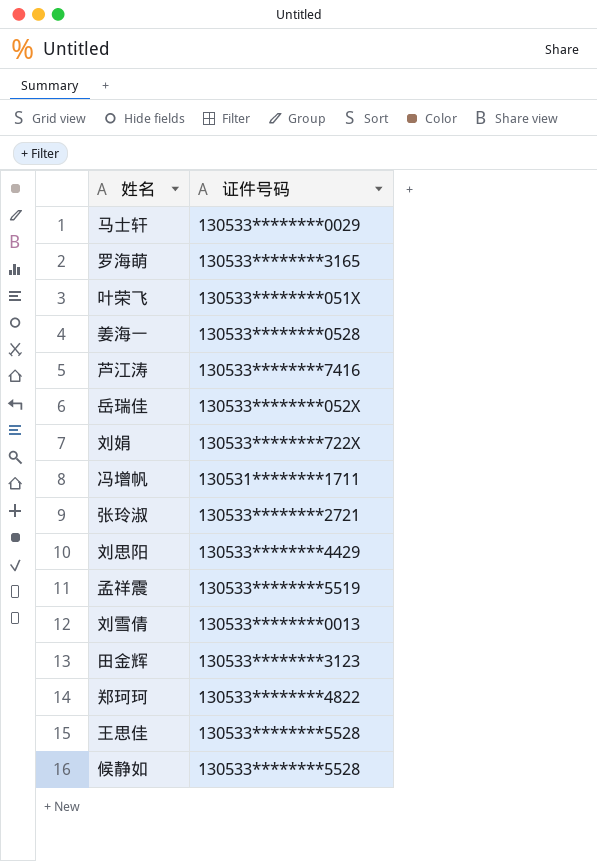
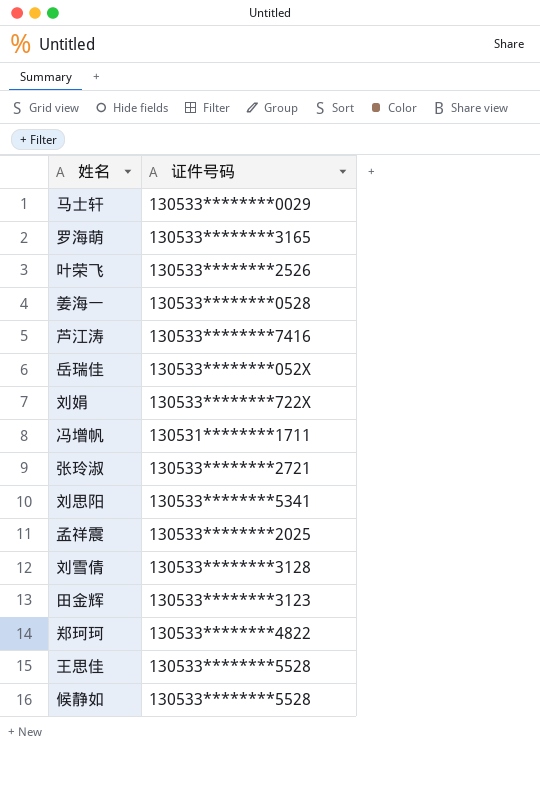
叶荣飞 | 证件号码: 130533********051X -> 130533********2526
刘思阳 | 证件号码: 130533********4429 -> 130533********5341
孟祥震 | 证件号码: 130533********5519 -> 130533********2025
刘雪倩 | 证件号码: 130533********0013 -> 130533********3128

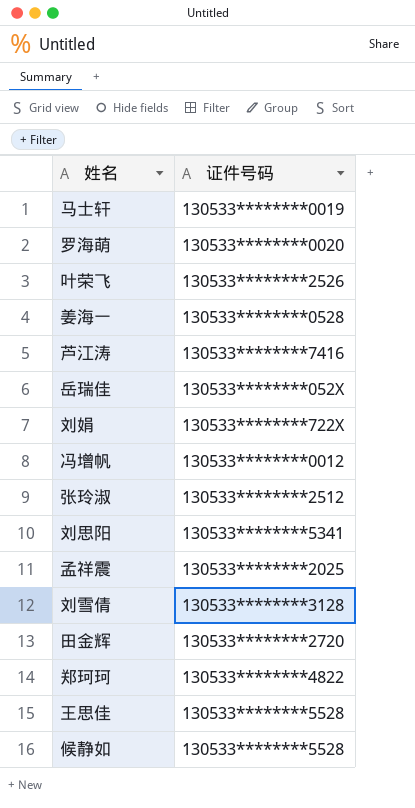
马士轩 | 证件号码: 130533********0029 -> 130533********0019
罗海萌 | 证件号码: 130533********3165 -> 130533********0020
冯增帆 | 证件号码: 130531********1711 -> 130533********0012
张玲淑 | 证件号码: 130533********2721 -> 130533********2512
田金辉 | 证件号码: 130533********3123 -> 130533********2720

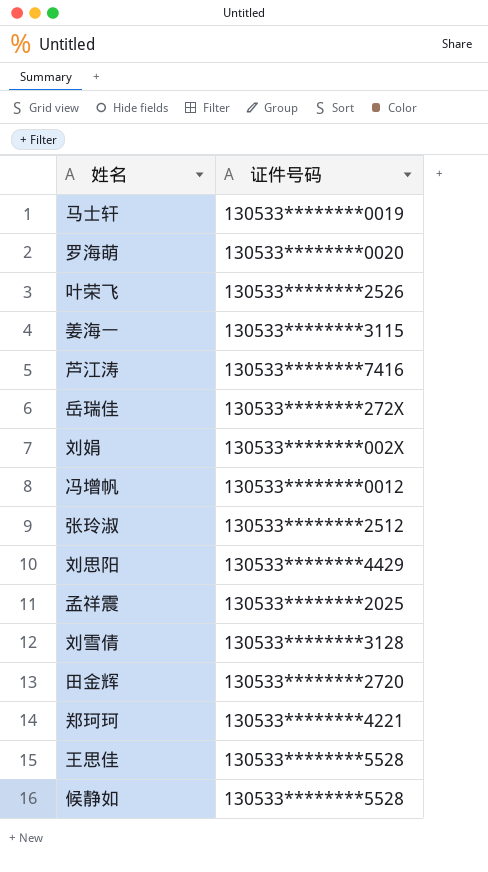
姜海一 | 证件号码: 130533********0528 -> 130533********3115
岳瑞佳 | 证件号码: 130533********052X -> 130533********272X
刘娟 | 证件号码: 130533********722X -> 130533********002X
刘思阳 | 证件号码: 130533********5341 -> 130533********4429
郑珂珂 | 证件号码: 130533********4822 -> 130533********4221

